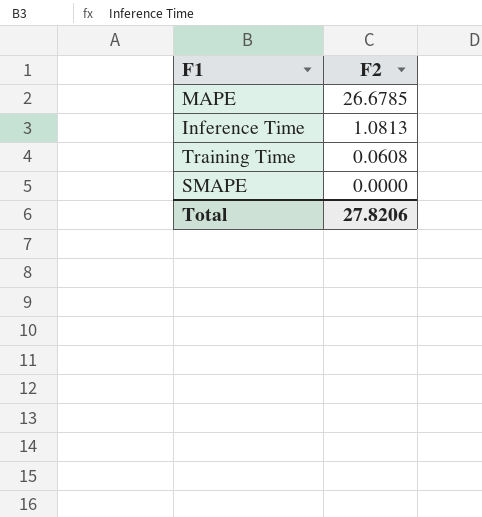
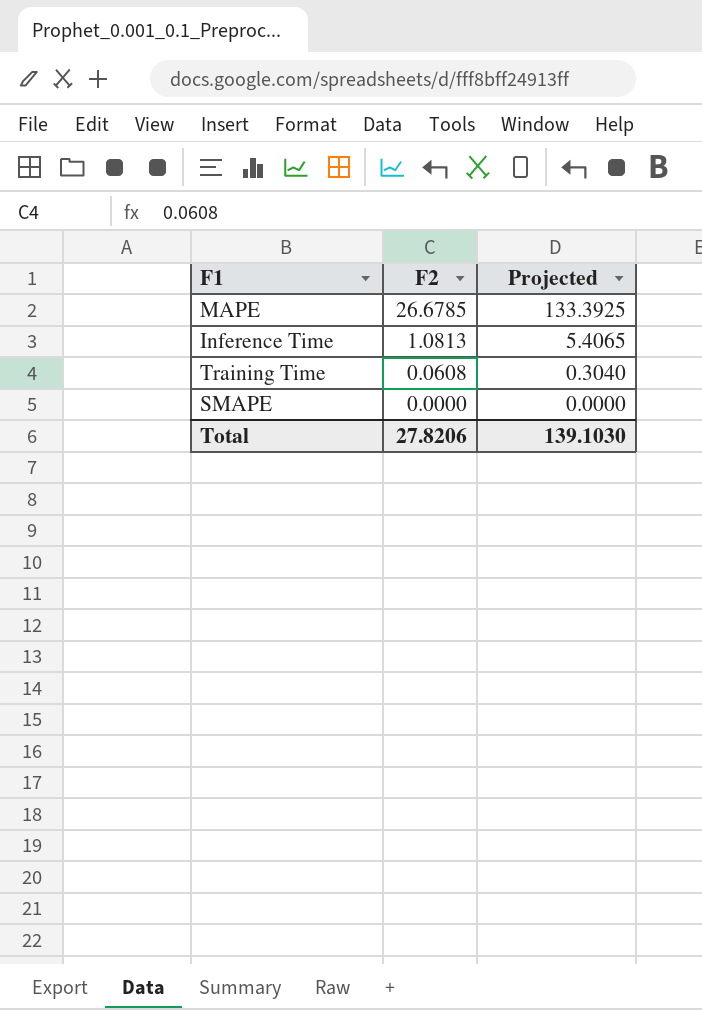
column Projected | formula: none -> [F2] * 5

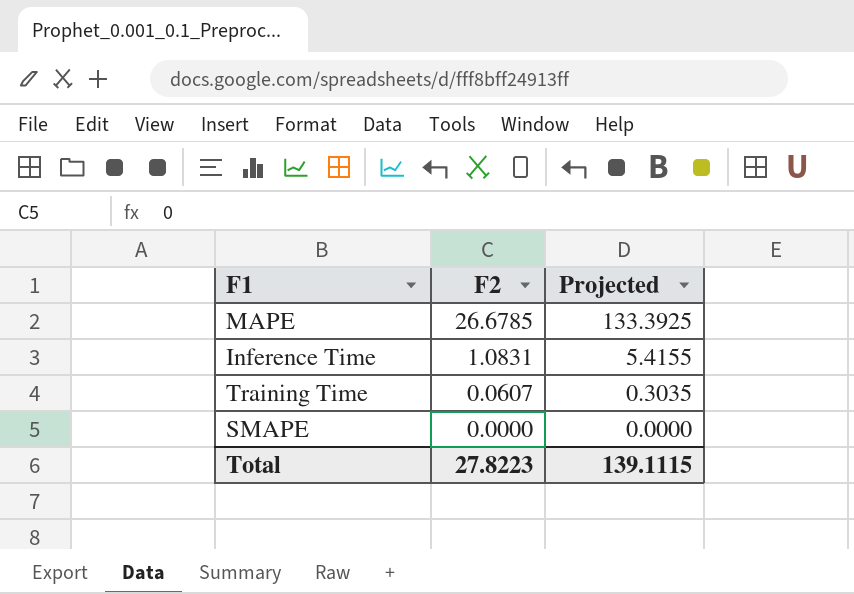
Inference Time | F2: 1.0813 -> 1.0831
Inference Time | Projected: 5.4065 -> 5.4155
Training Time | F2: 0.0608 -> 0.0607
Training Time | Projected: 0.3040 -> 0.3035
Total | F2: 27.8206 -> 27.8223
Total | Projected: 139.1030 -> 139.1115

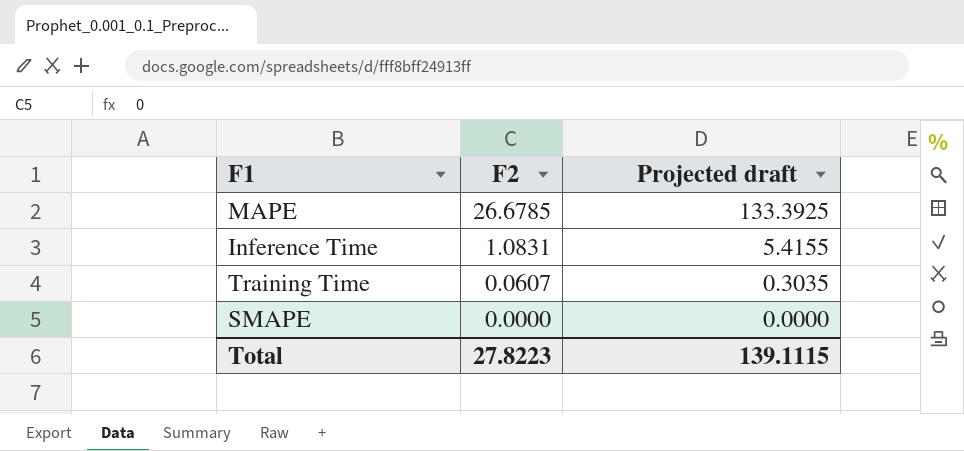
column name: Projected -> Projected draft

